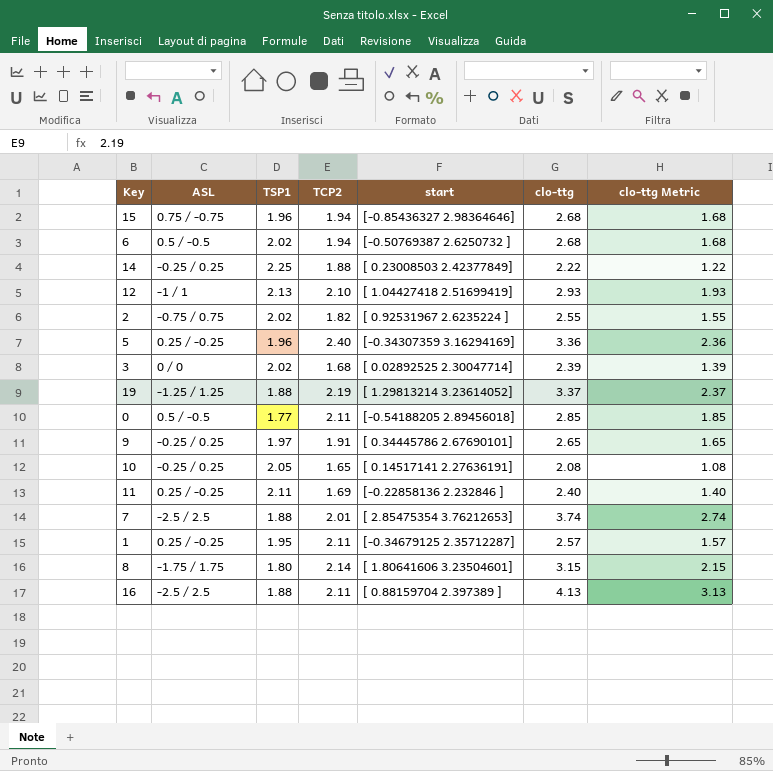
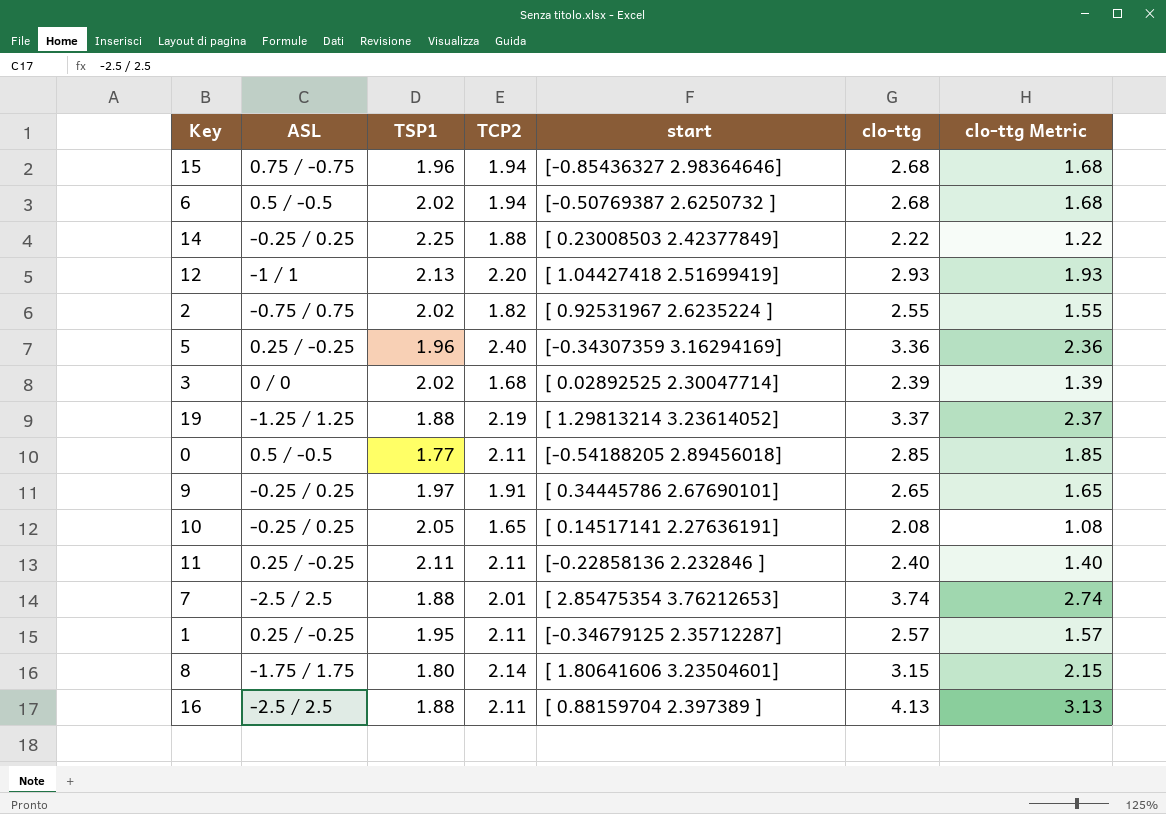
12 | TCP2: 2.10 -> 2.20
11 | TCP2: 1.69 -> 2.11

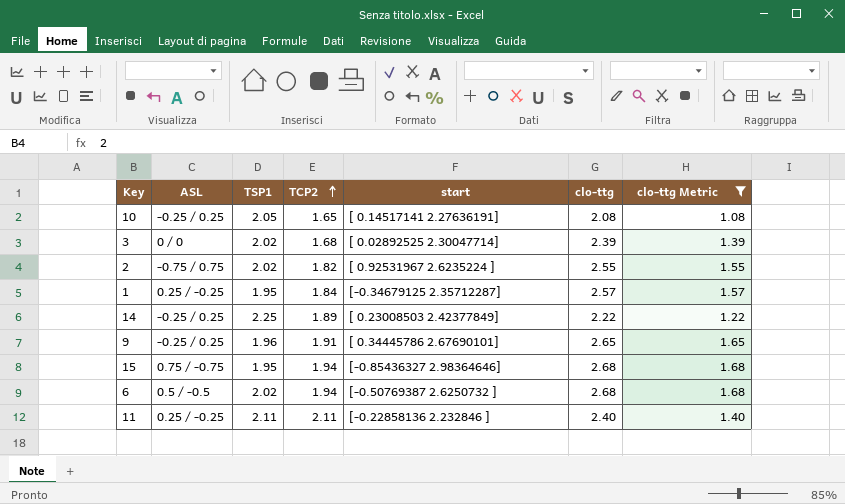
filter: none -> clo-ttg Metric <= 1.68
row order: none -> TCP2 ascending
1 | TCP2: 2.11 -> 1.84
14 | TCP2: 1.88 -> 1.89
9 | TSP1: 1.97 -> 1.96
15 | TSP1: 1.96 -> 1.95

